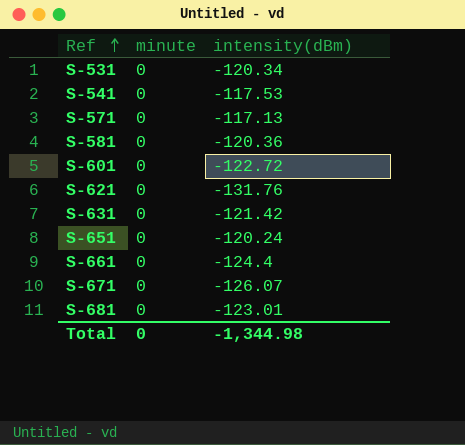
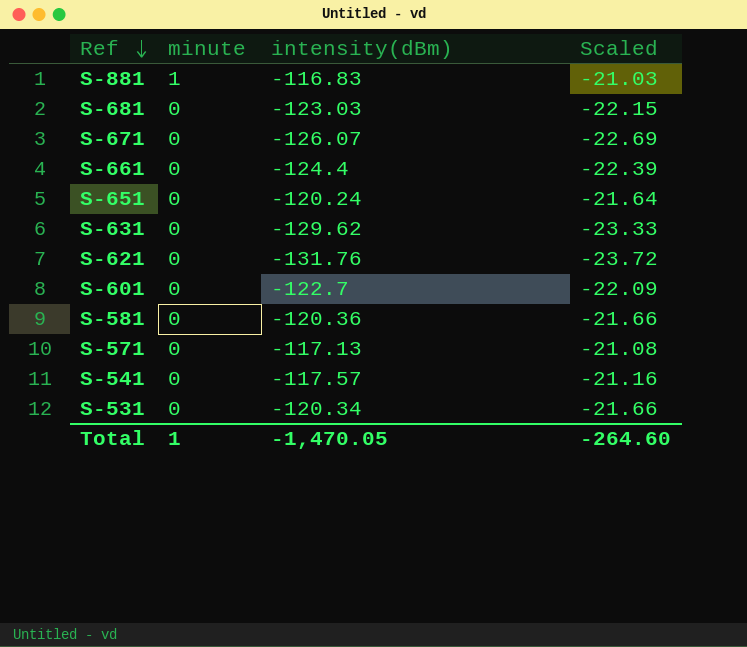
row order: Ref ascending -> Ref descending
column Scaled | formula: none -> [intensity(dBm)] * 0.18
row S-881: none -> 1 | -116.83 | -21.03
S-681 | intensity(dBm): -123.01 -> -123.03
S-631 | intensity(dBm): -121.42 -> -129.62
S-601 | intensity(dBm): -122.72 -> -122.7
S-541 | intensity(dBm): -117.53 -> -117.57
Total | minute: 0 -> 1
Total | intensity(dBm): -1,344.98 -> -1,470.05

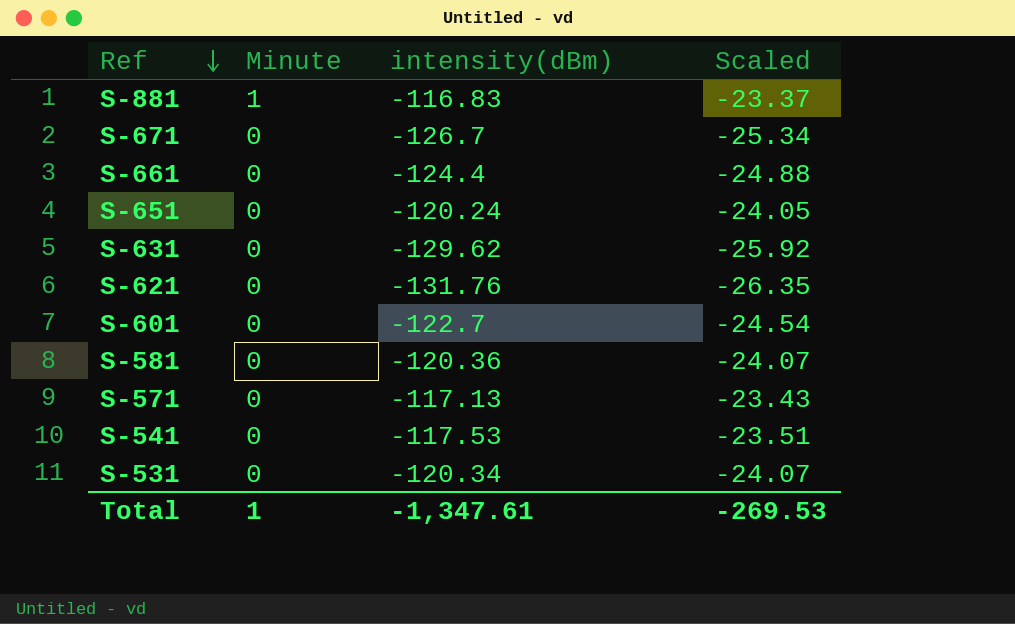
column name: minute -> Minute
column Scaled | formula: [intensity(dBm)] * 0.18 -> [intensity(dBm)] * 0.2
row S-681: 0 | -123.03 | -22.15 -> none
S-671 | intensity(dBm): -126.07 -> -126.7
S-541 | intensity(dBm): -117.57 -> -117.53
Total | intensity(dBm): -1,470.05 -> -1,347.61
Total | Scaled: -264.60 -> -269.53

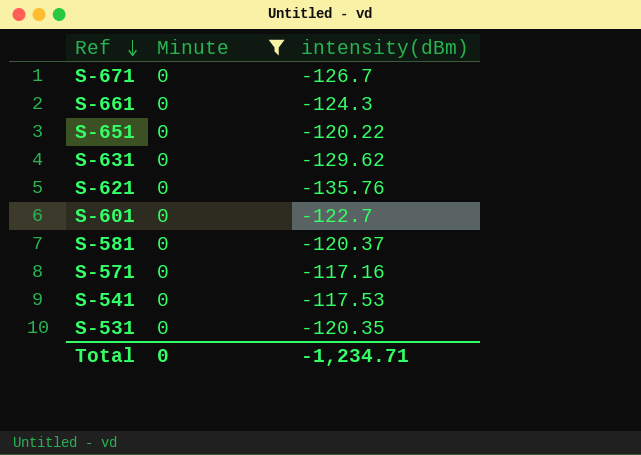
filter: none -> Minute = 0
column Scaled | formula: [intensity(dBm)] * 0.2 -> none
S-661 | intensity(dBm): -124.4 -> -124.3
S-651 | intensity(dBm): -120.24 -> -120.22
S-621 | intensity(dBm): -131.76 -> -135.76
S-581 | intensity(dBm): -120.36 -> -120.37
S-571 | intensity(dBm): -117.13 -> -117.16
S-531 | intensity(dBm): -120.34 -> -120.35
Total | Minute: 1 -> 0
Total | intensity(dBm): -1,347.61 -> -1,234.71

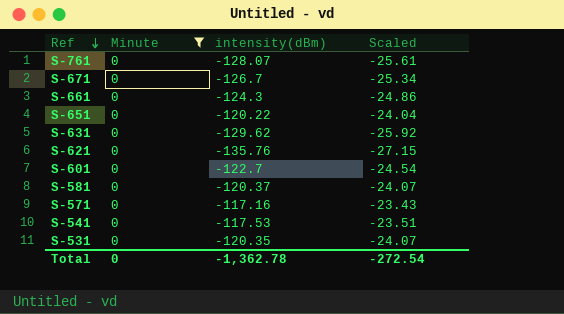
column Scaled | formula: none -> [intensity(dBm)] * 0.2
row S-761: none -> 0 | -128.07 | -25.61
Total | intensity(dBm): -1,234.71 -> -1,362.78

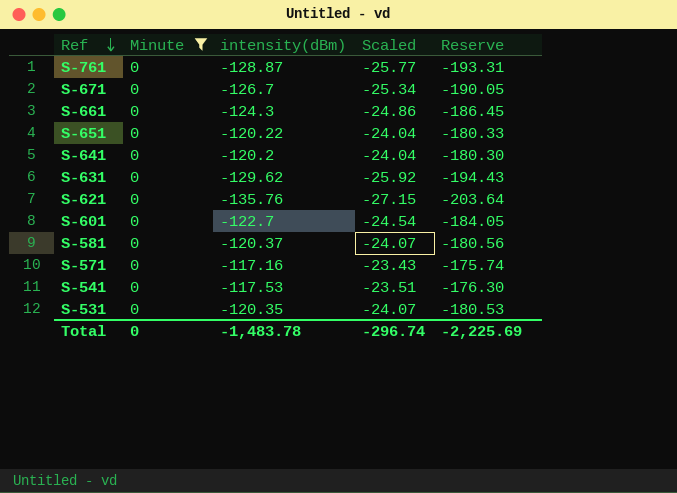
column Reserve | formula: none -> [intensity(dBm)] * 1.5
S-761 | intensity(dBm): -128.07 -> -128.87
S-761 | Scaled: -25.61 -> -25.77
row S-641: none -> 0 | -120.2 | -24.04 | -180.30
Total | intensity(dBm): -1,362.78 -> -1,483.78
Total | Scaled: -272.54 -> -296.74

